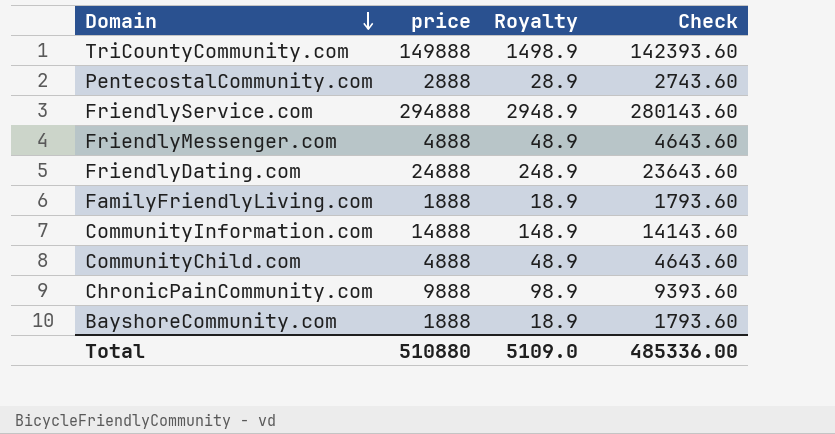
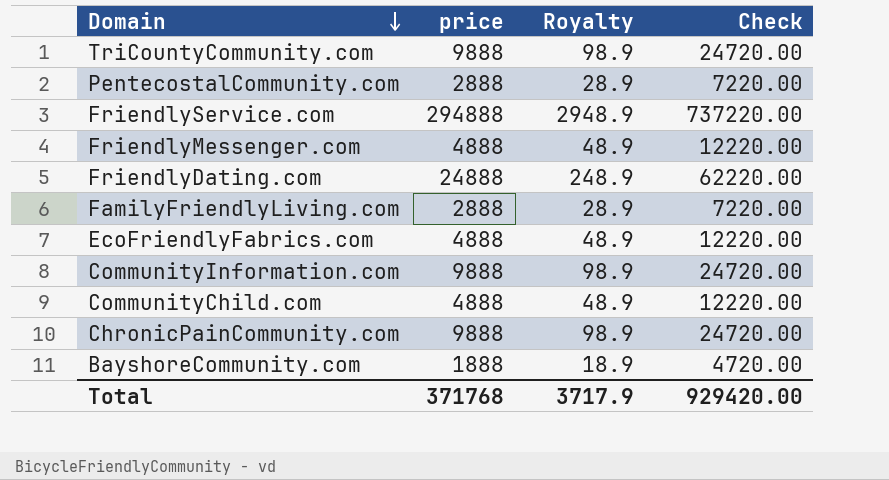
column Check | formula: [price] * 0.95 -> [price] * 2.5
TriCountyCommunity.com | price: 149888 -> 9888
TriCountyCommunity.com | Royalty: 1498.9 -> 98.9
FamilyFriendlyLiving.com | price: 1888 -> 2888
FamilyFriendlyLiving.com | Royalty: 18.9 -> 28.9
row EcoFriendlyFabrics.com: none -> 4888 | 48.9 | 12220.00
CommunityInformation.com | price: 14888 -> 9888
CommunityInformation.com | Royalty: 148.9 -> 98.9
Total | price: 510880 -> 371768
Total | Royalty: 5109.0 -> 3717.9
Total | Check: 485336.00 -> 929420.00

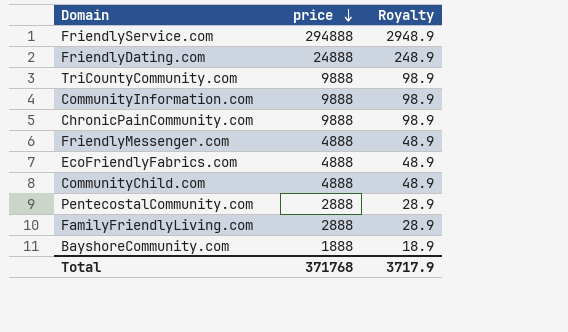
row order: Domain descending -> price descending
column Check | formula: [price] * 2.5 -> none

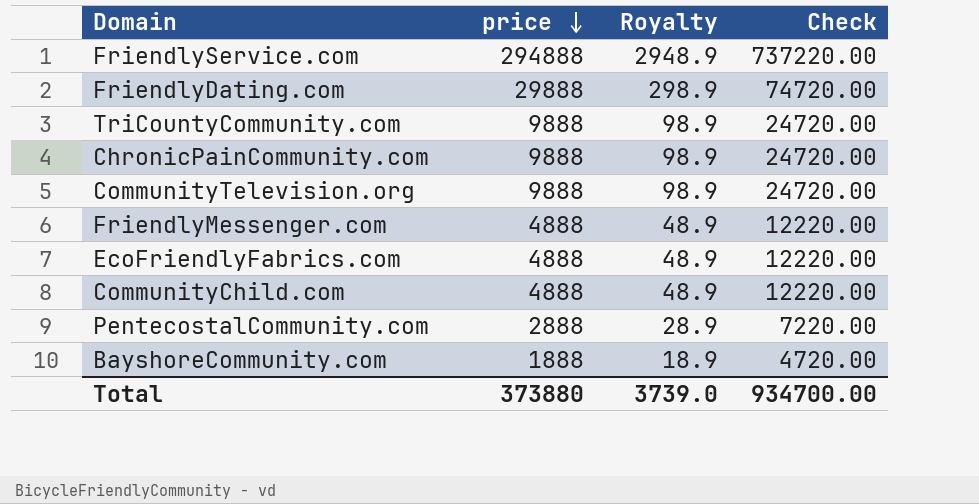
column Check | formula: none -> [price] * 2.5
row CommunityInformation.com: 9888 | 98.9 -> none
row FamilyFriendlyLiving.com: 2888 | 28.9 -> none
FriendlyDating.com | price: 24888 -> 29888
FriendlyDating.com | Royalty: 248.9 -> 298.9
row CommunityTelevision.org: none -> 9888 | 98.9 | 24720.00
Total | price: 371768 -> 373880
Total | Royalty: 3717.9 -> 3739.0

